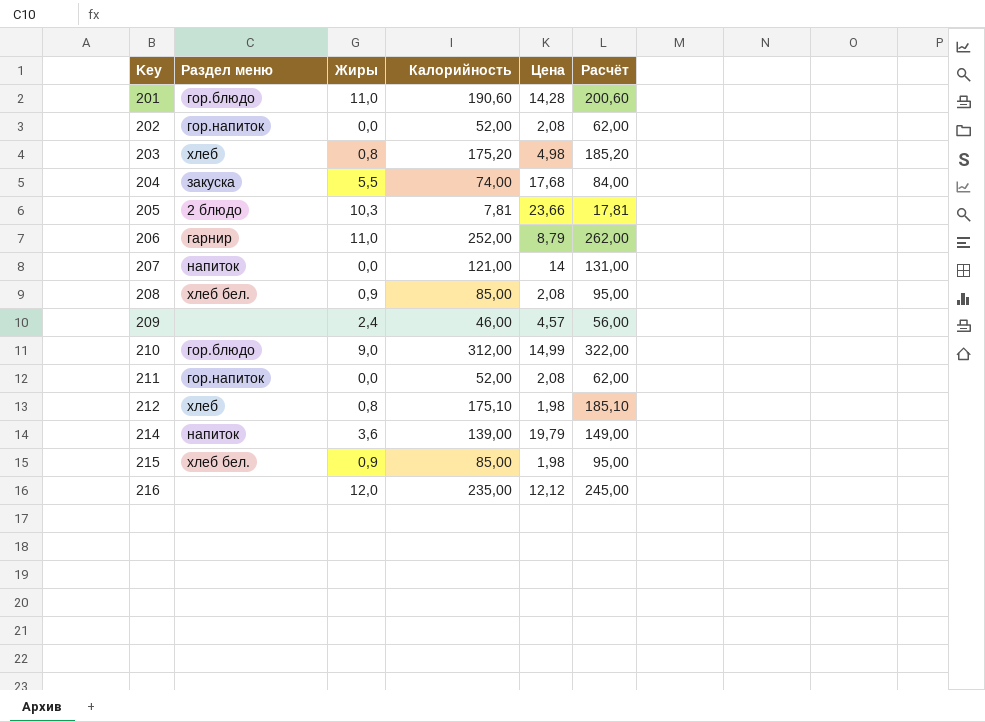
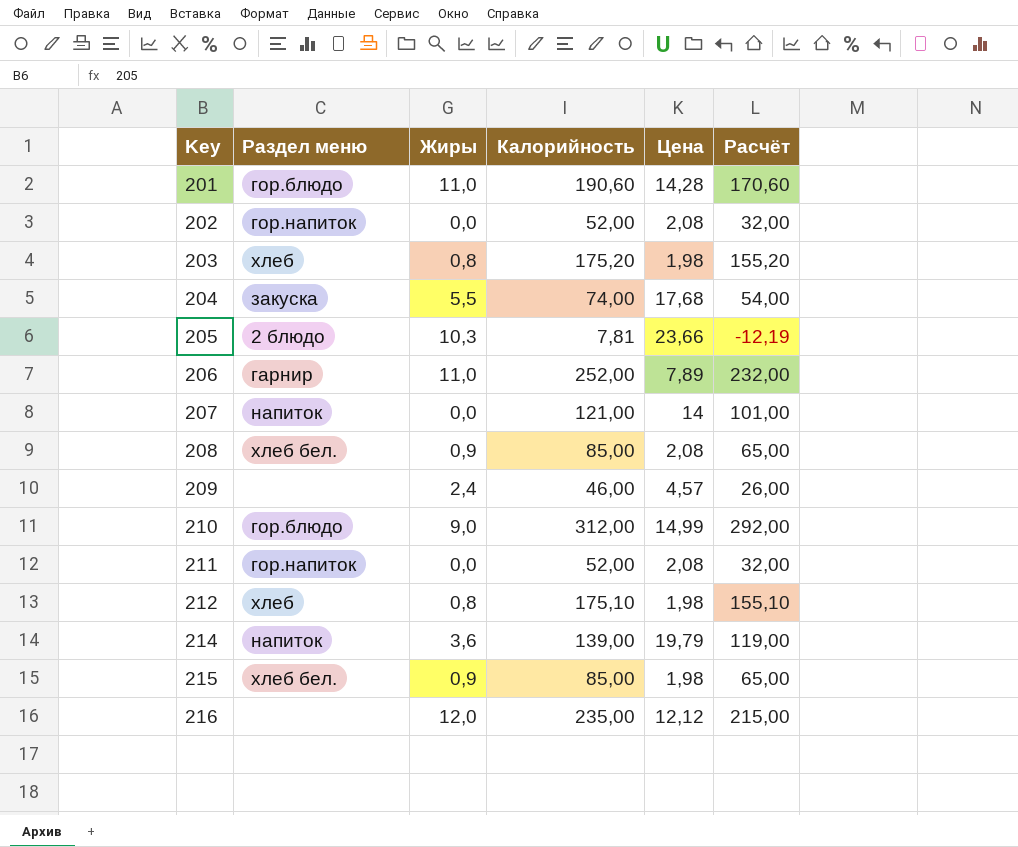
column Расчёт | formula: [Калорийность] + 10 -> [Калорийность] - 20
203 | Цена: 4,98 -> 1,98
206 | Цена: 8,79 -> 7,89

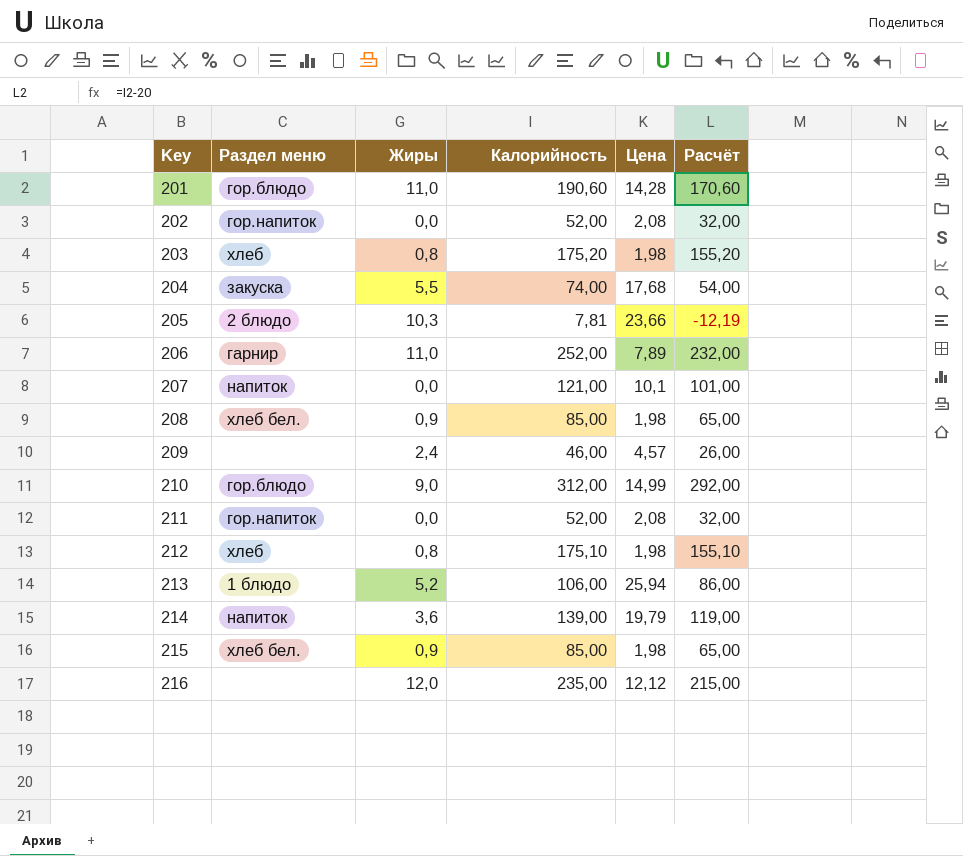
207 | Цена: 14 -> 10,1
208 | Цена: 2,08 -> 1,98
row 213: none -> 1 блюдо | 5,2 | 106,00 | 25,94 | 86,00

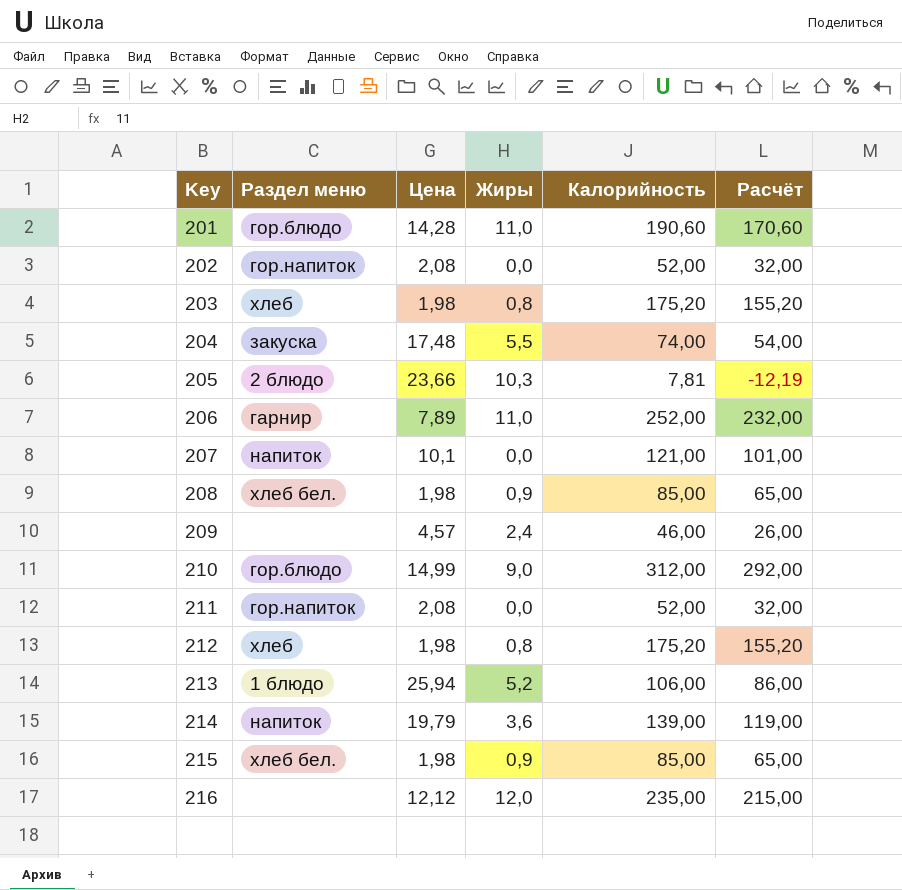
column Цена | position: 5 -> 3
204 | Цена: 17,68 -> 17,48
212 | Калорийность: 175,10 -> 175,20
212 | Расчёт: 155,10 -> 155,20

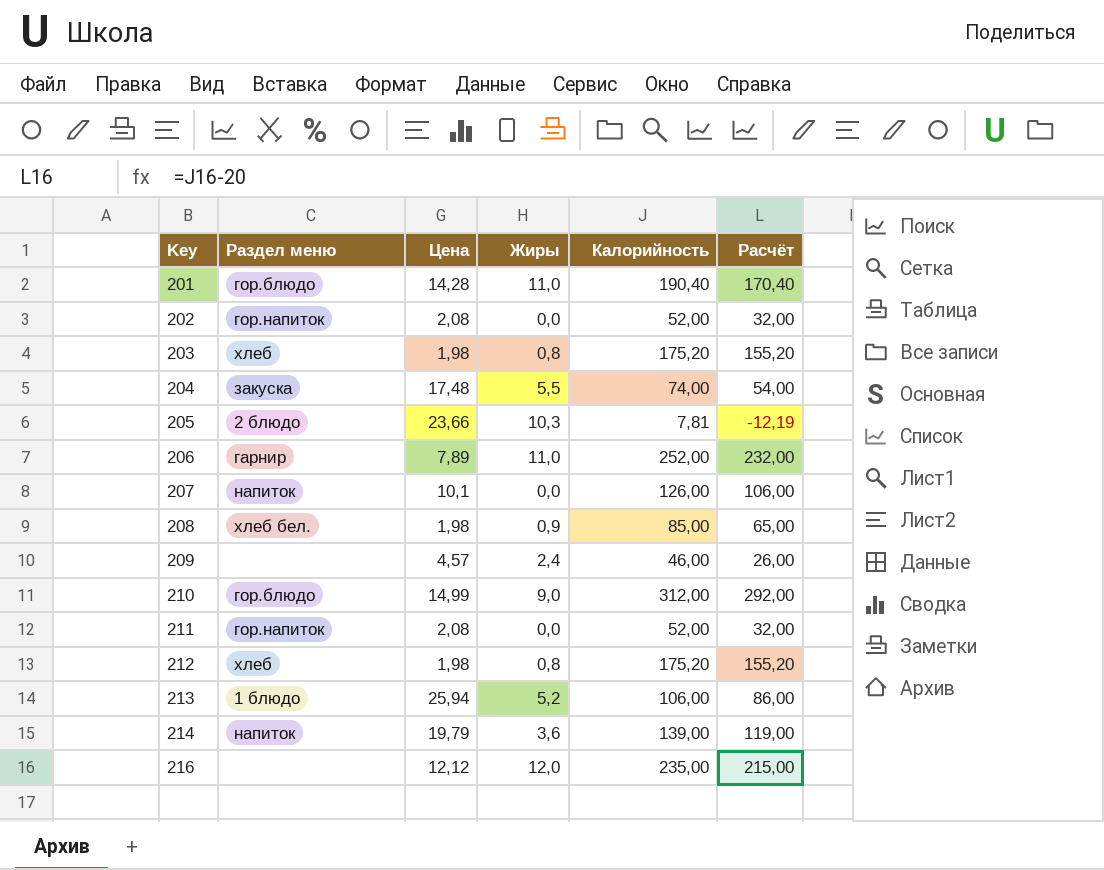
row 215: хлеб бел. | 1,98 | 0,9 | 85,00 | 65,00 -> none
201 | Калорийность: 190,60 -> 190,40
201 | Расчёт: 170,60 -> 170,40
207 | Калорийность: 121,00 -> 126,00
207 | Расчёт: 101,00 -> 106,00

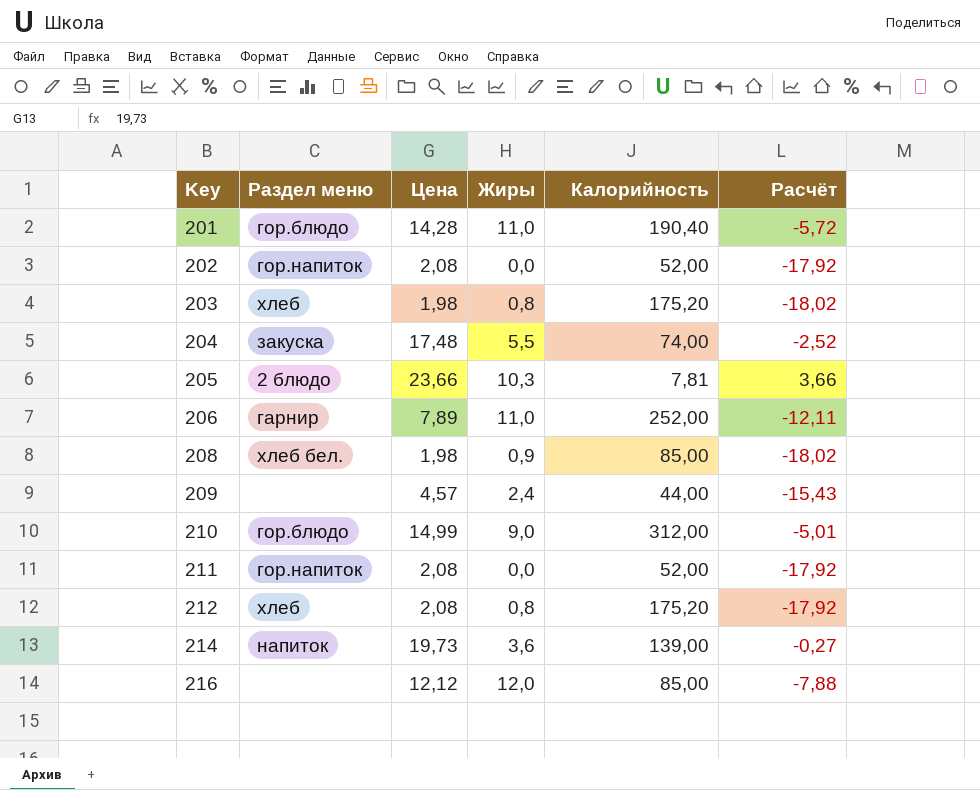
column Расчёт | formula: [Калорийность] - 20 -> [Цена] - 20
row 207: напиток | 10,1 | 0,0 | 126,00 | 106,00 -> none
row 213: 1 блюдо | 25,94 | 5,2 | 106,00 | 86,00 -> none
209 | Калорийность: 46,00 -> 44,00
212 | Цена: 1,98 -> 2,08
214 | Цена: 19,79 -> 19,73
216 | Калорийность: 235,00 -> 85,00

